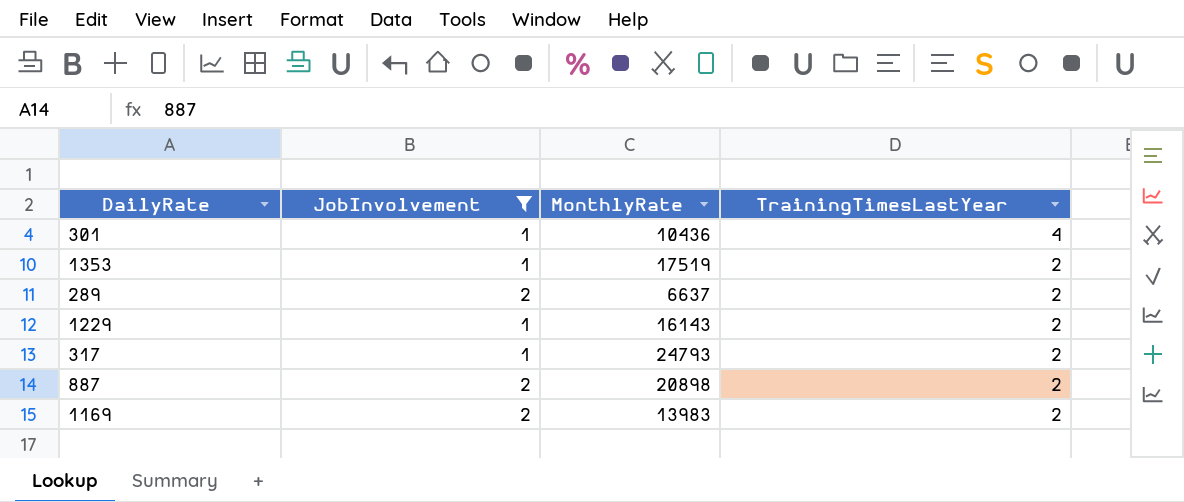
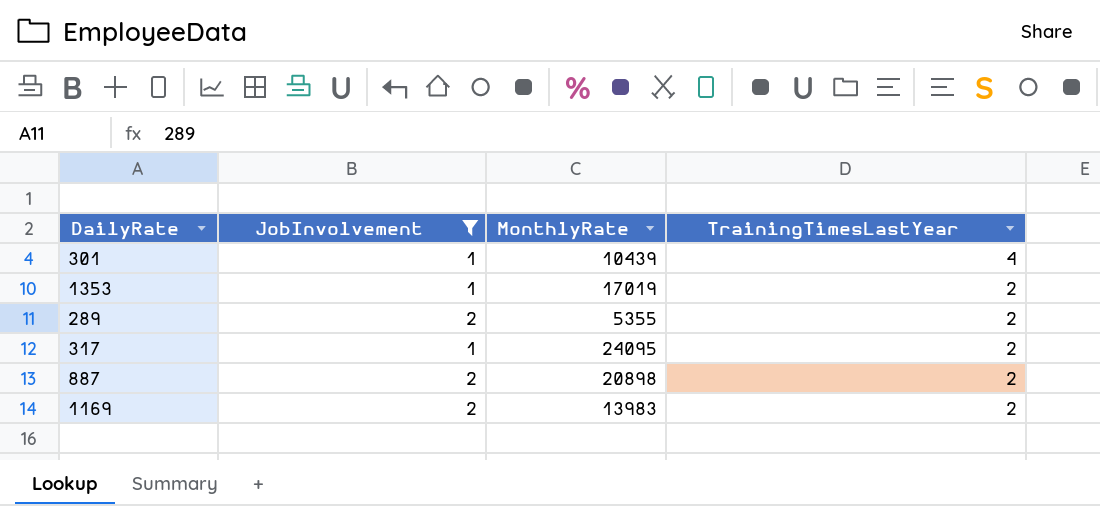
row 1229: 1 | 16143 | 2 -> none
301 | MonthlyRate: 10436 -> 10439
1353 | MonthlyRate: 17519 -> 17019
289 | MonthlyRate: 6637 -> 5355
317 | MonthlyRate: 24793 -> 24095

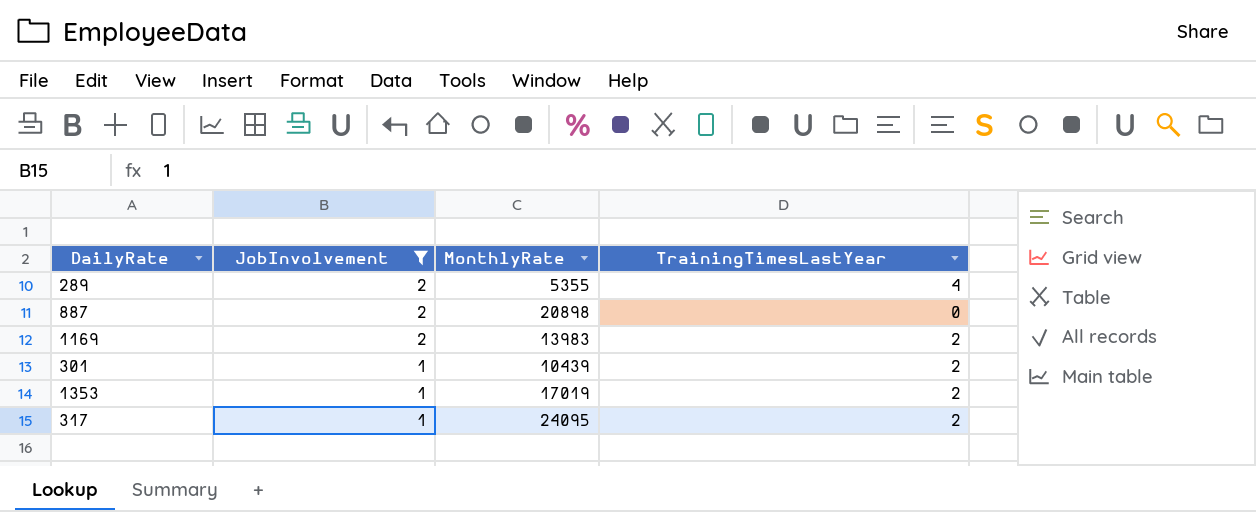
row order: TrainingTimesLastYear descending -> JobInvolvement descending
289 | TrainingTimesLastYear: 2 -> 4
887 | TrainingTimesLastYear: 2 -> 0
301 | TrainingTimesLastYear: 4 -> 2

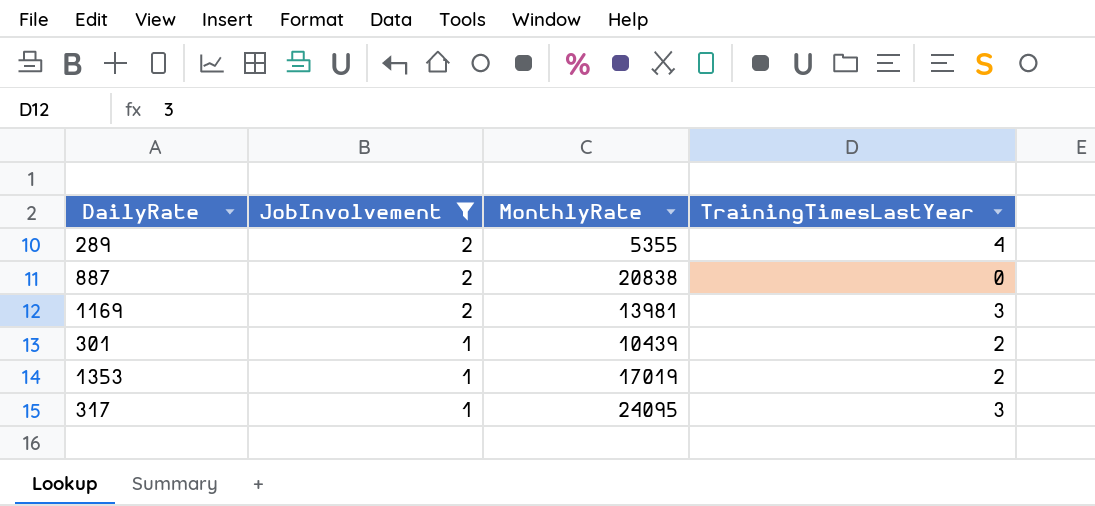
887 | MonthlyRate: 20898 -> 20838
1169 | MonthlyRate: 13983 -> 13981
1169 | TrainingTimesLastYear: 2 -> 3
317 | TrainingTimesLastYear: 2 -> 3

